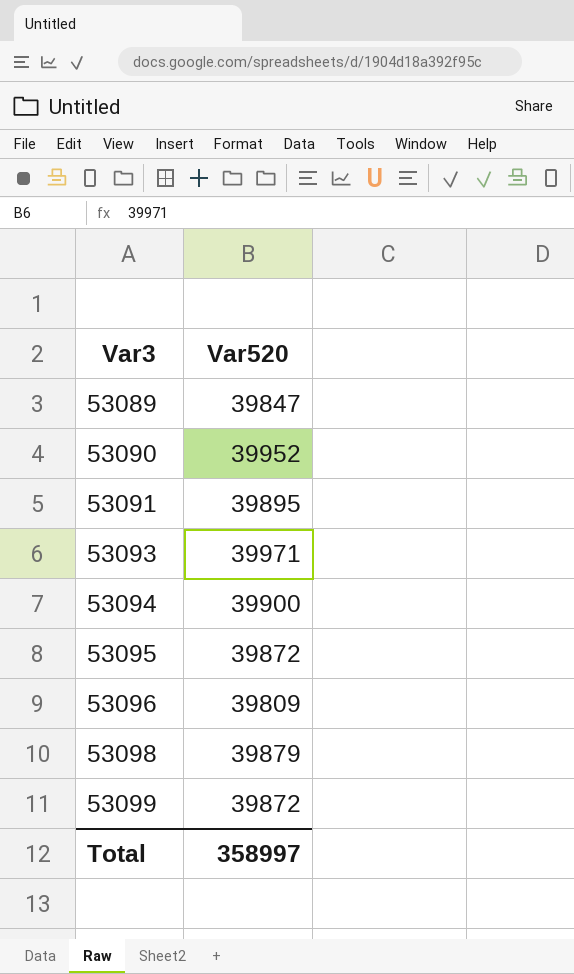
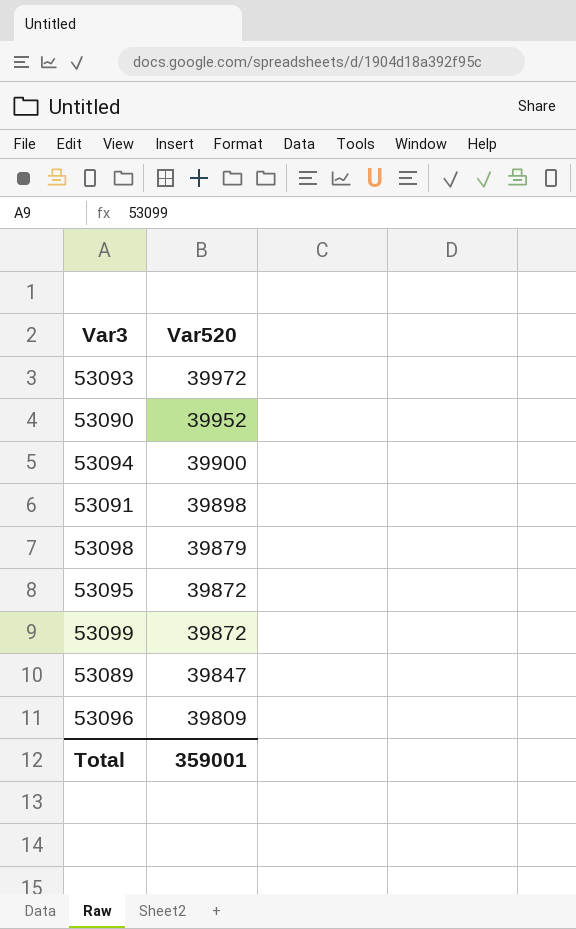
row order: Var3 ascending -> Var520 descending
53093 | Var520: 39971 -> 39972
53091 | Var520: 39895 -> 39898
Total | Var520: 358997 -> 359001

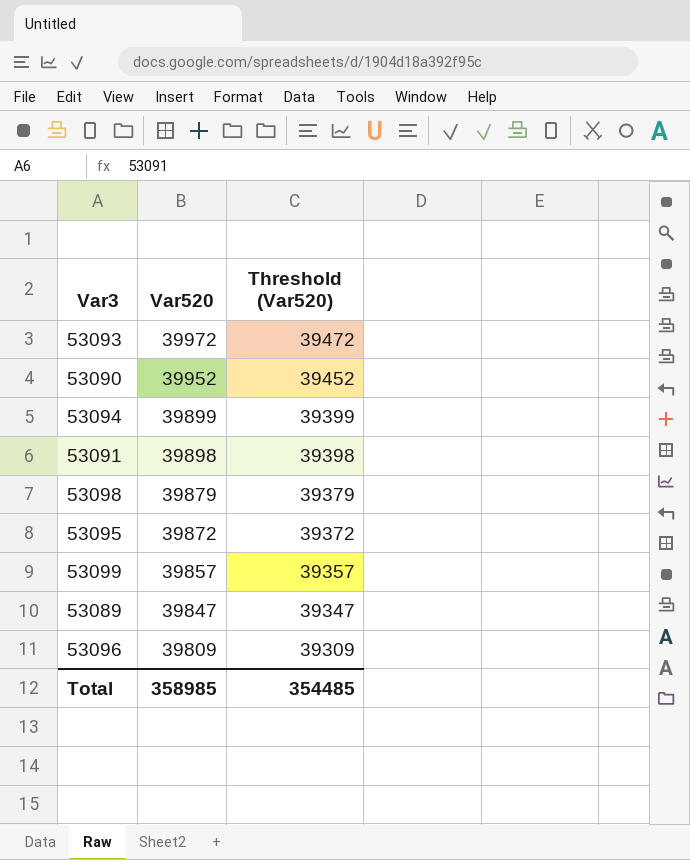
column Threshold (Var520) | formula: none -> [Var520] - 500
53094 | Var520: 39900 -> 39899
53099 | Var520: 39872 -> 39857
Total | Var520: 359001 -> 358985

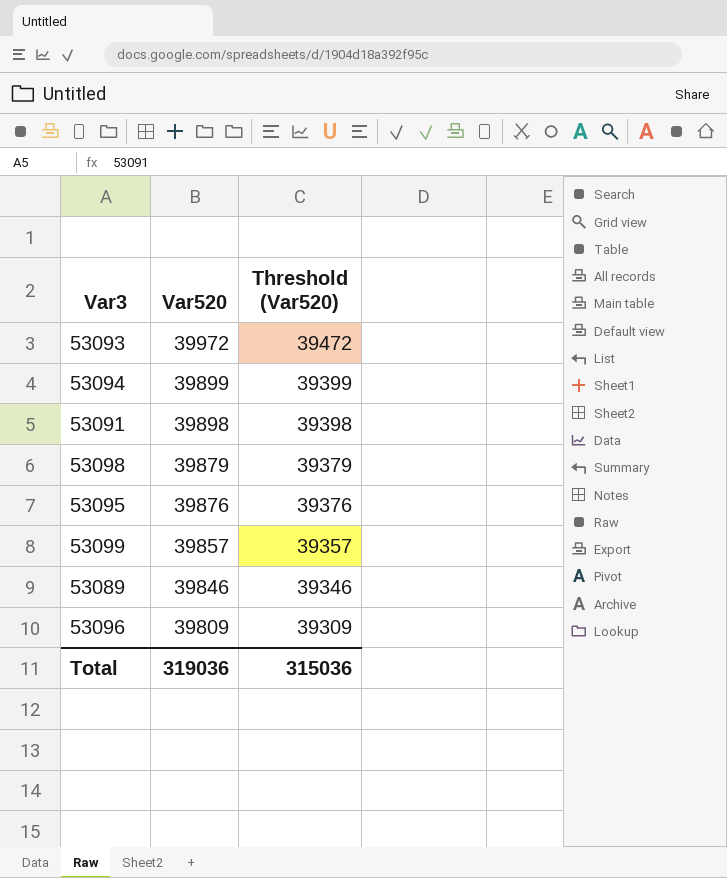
row 53090: 39952 | 39452 -> none
53095 | Var520: 39872 -> 39876
53095 | Threshold (Var520): 39372 -> 39376
53089 | Var520: 39847 -> 39846
53089 | Threshold (Var520): 39347 -> 39346
Total | Var520: 358985 -> 319036
Total | Threshold (Var520): 354485 -> 315036

